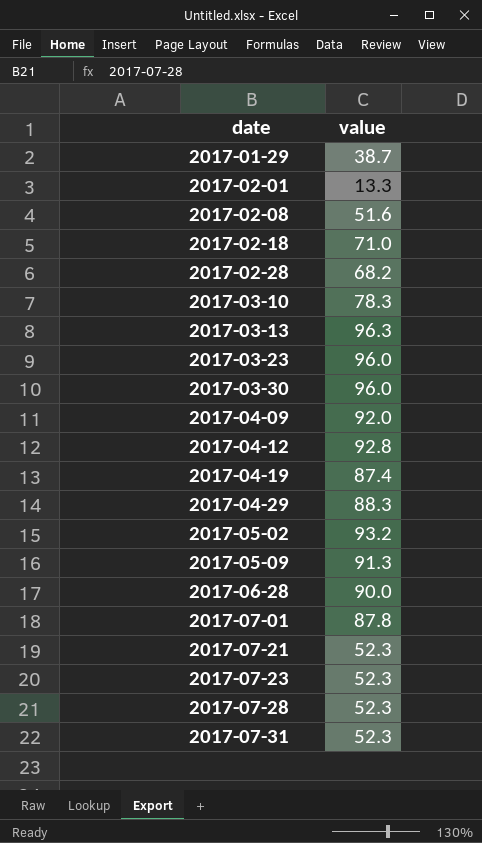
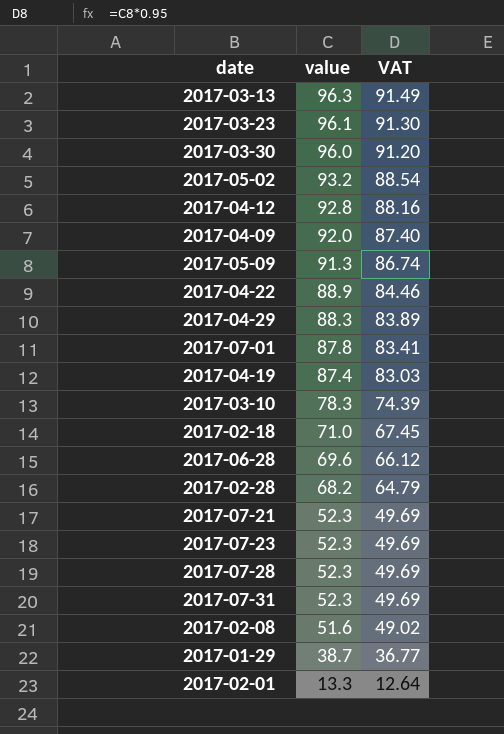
row order: date ascending -> value descending
column VAT | formula: none -> [value] * 0.95
2017-03-23 | value: 96.0 -> 96.1
row 2017-04-22: none -> 88.9 | 84.46
2017-06-28 | value: 90.0 -> 69.6

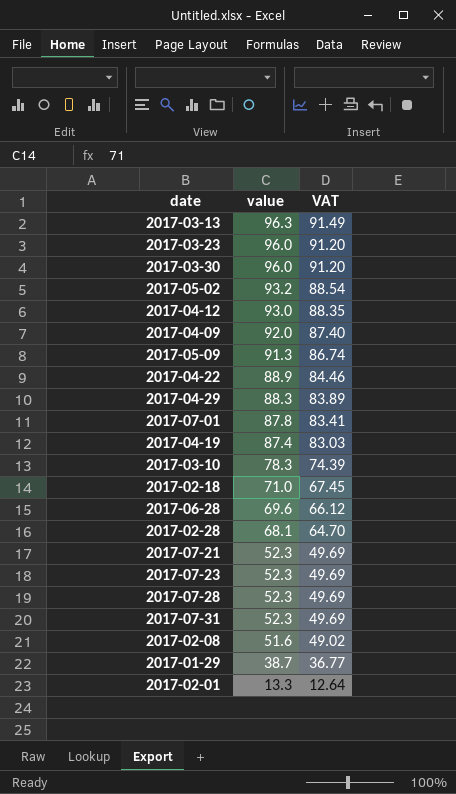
2017-03-23 | value: 96.1 -> 96.0
2017-03-23 | VAT: 91.30 -> 91.20
2017-04-12 | value: 92.8 -> 93.0
2017-04-12 | VAT: 88.16 -> 88.35
2017-02-28 | value: 68.2 -> 68.1
2017-02-28 | VAT: 64.79 -> 64.70

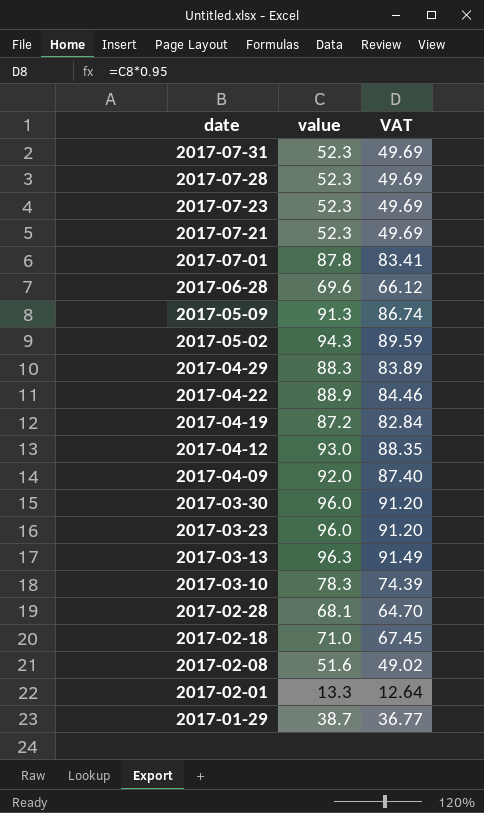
row order: value descending -> date descending
2017-05-02 | value: 93.2 -> 94.3
2017-05-02 | VAT: 88.54 -> 89.59
2017-04-19 | value: 87.4 -> 87.2
2017-04-19 | VAT: 83.03 -> 82.84

